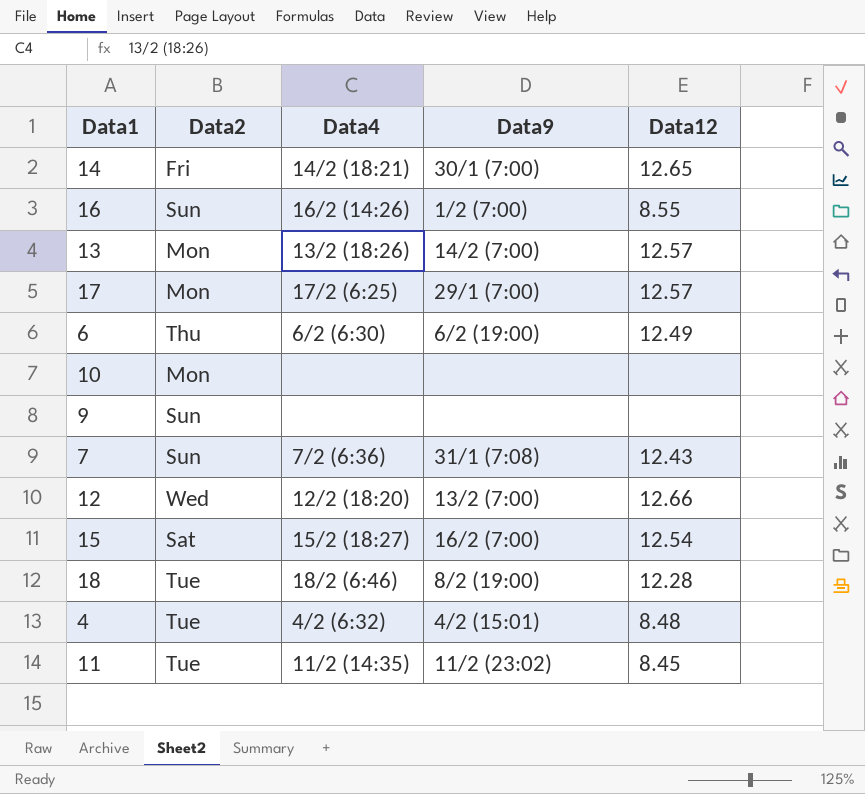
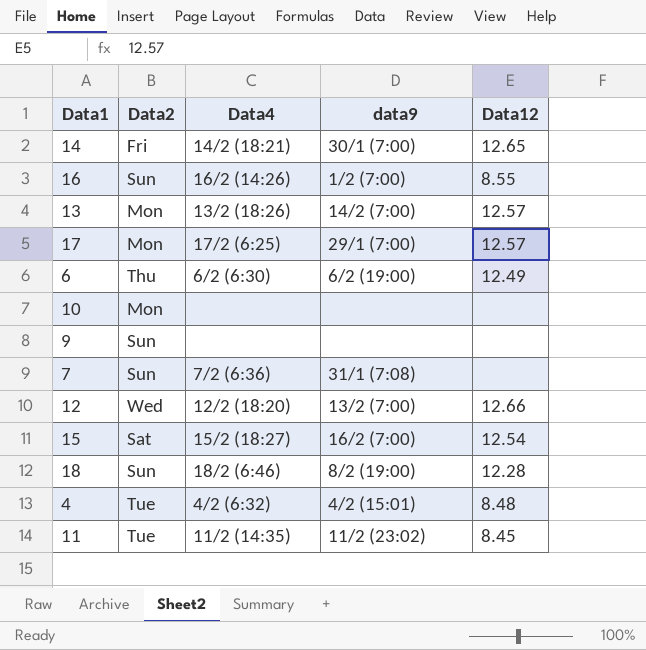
column name: Data9 -> data9
7 | Data12: 12.43 -> none
18 | Data2: Tue -> Sun

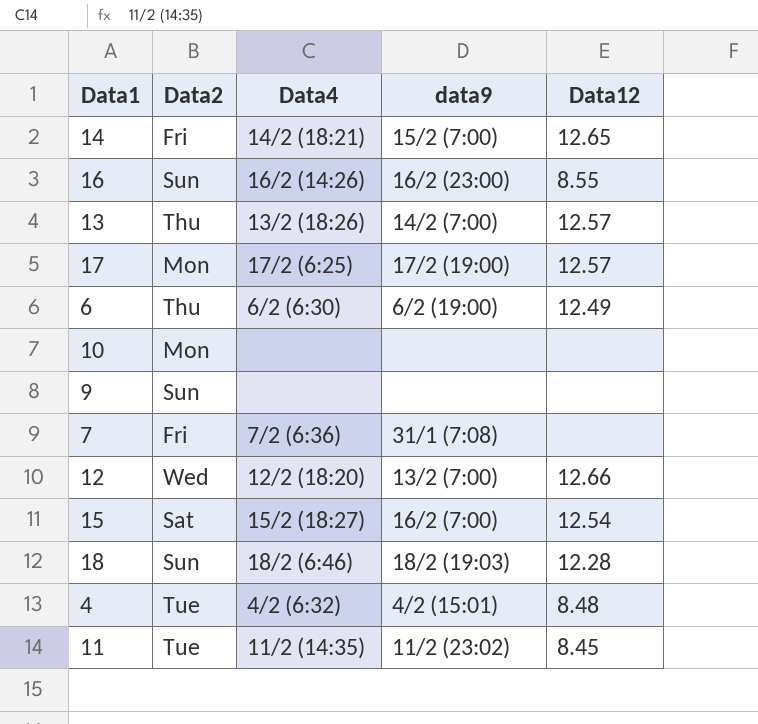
14 | data9: 30/1 (7:00) -> 15/2 (7:00)
16 | data9: 1/2 (7:00) -> 16/2 (23:00)
13 | Data2: Mon -> Thu
17 | data9: 29/1 (7:00) -> 17/2 (19:00)
7 | Data2: Sun -> Fri
18 | data9: 8/2 (19:00) -> 18/2 (19:03)

